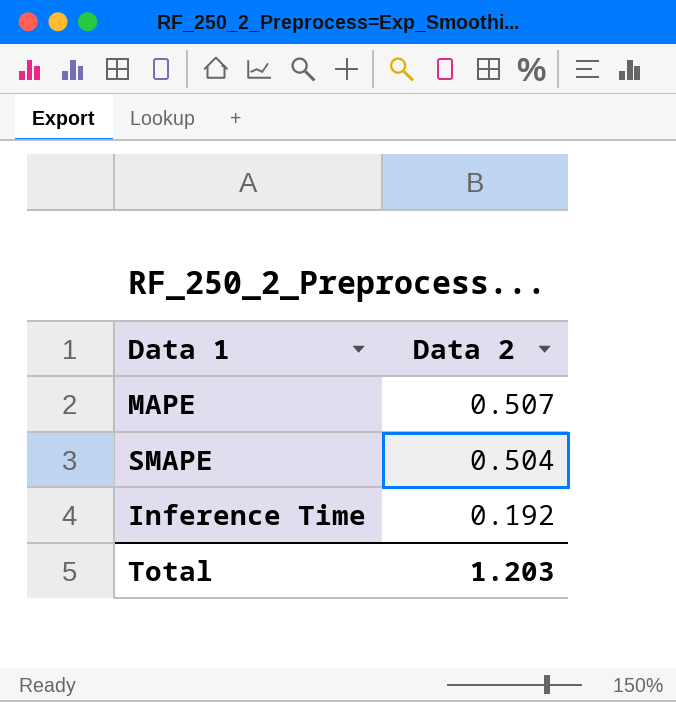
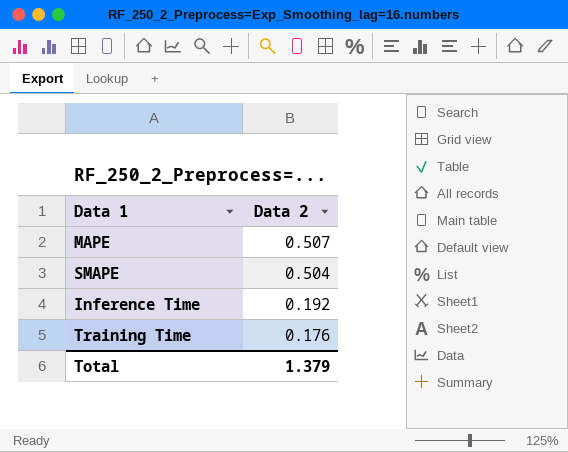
row Training Time: none -> 0.176
Total | Data 2: 1.203 -> 1.379

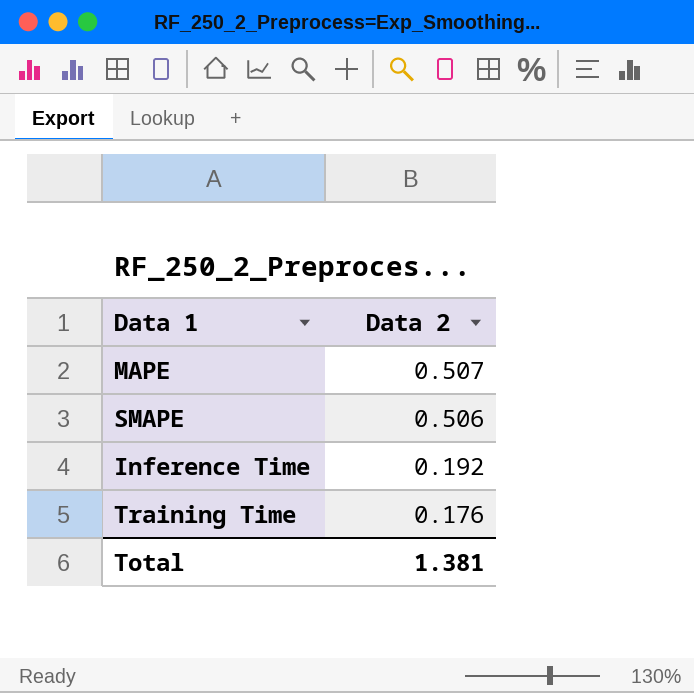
SMAPE | Data 2: 0.504 -> 0.506
Total | Data 2: 1.379 -> 1.381

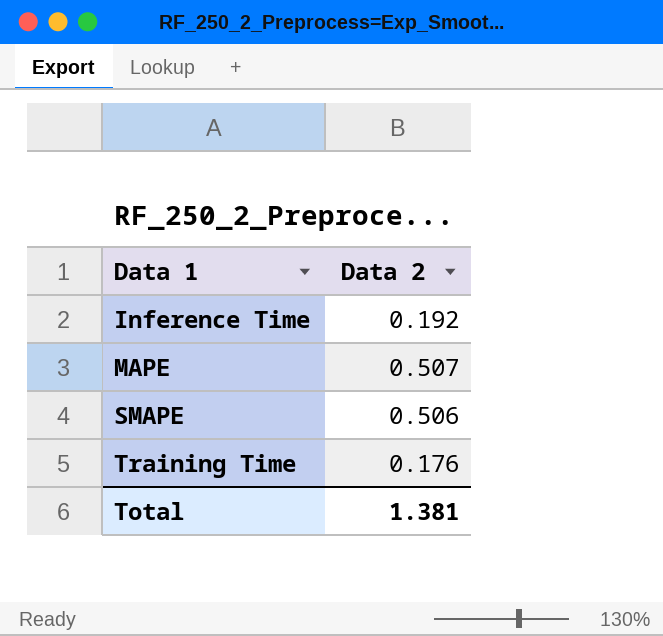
row order: Data 2 descending -> Data 1 ascending

